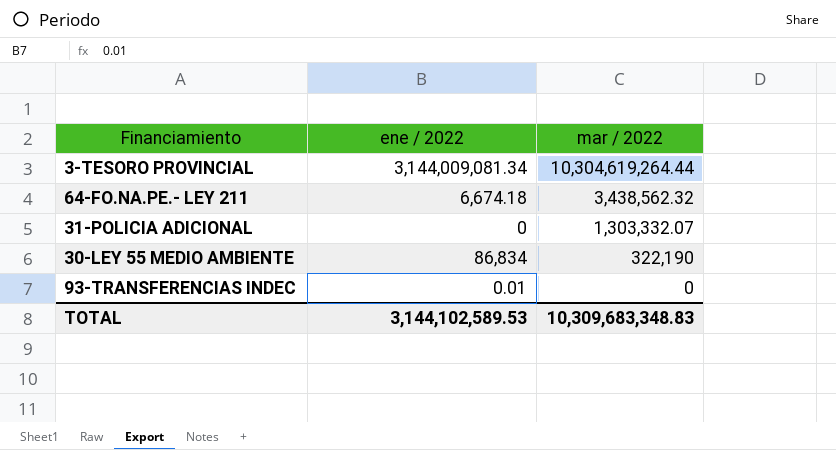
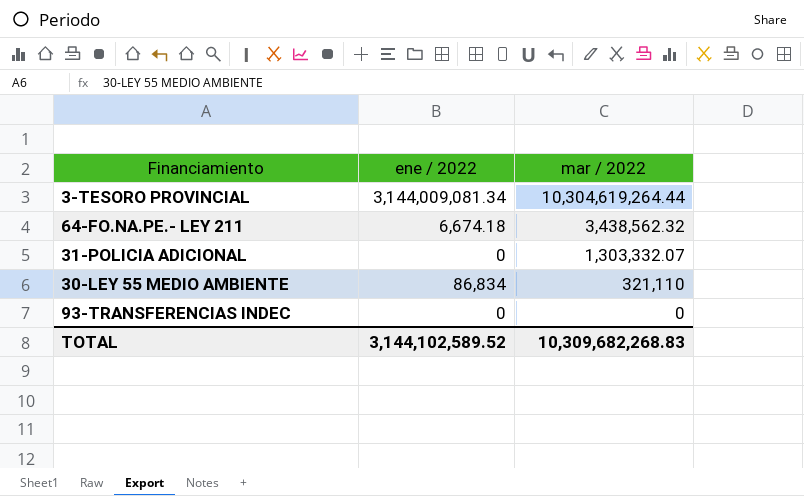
30-LEY 55 MEDIO AMBIENTE | mar / 2022: 322,190 -> 321,110
93-TRANSFERENCIAS INDEC | ene / 2022: 0.01 -> 0
TOTAL | ene / 2022: 3,144,102,589.53 -> 3,144,102,589.52
TOTAL | mar / 2022: 10,309,683,348.83 -> 10,309,682,268.83

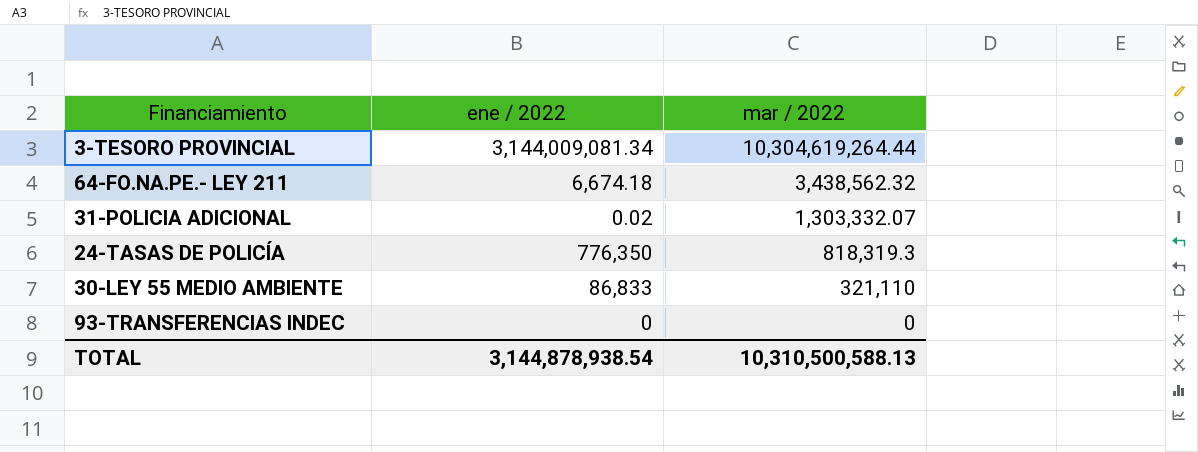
31-POLICIA ADICIONAL | ene / 2022: 0 -> 0.02
row 24-TASAS DE POLICÍA: none -> 776,350 | 818,319.3
30-LEY 55 MEDIO AMBIENTE | ene / 2022: 86,834 -> 86,833
TOTAL | ene / 2022: 3,144,102,589.52 -> 3,144,878,938.54
TOTAL | mar / 2022: 10,309,682,268.83 -> 10,310,500,588.13

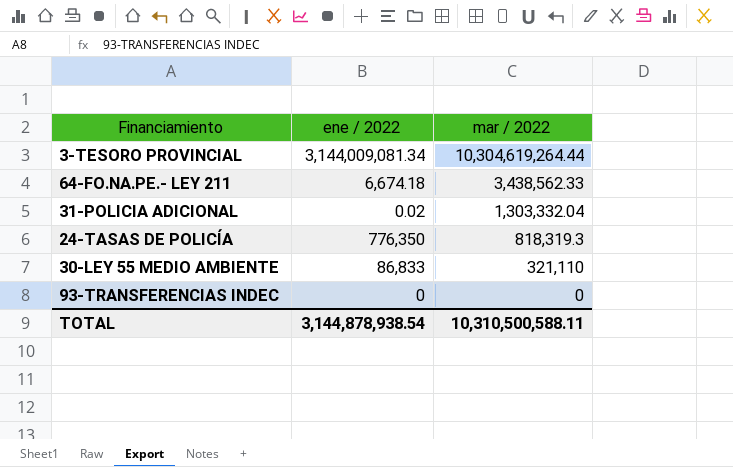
64-FO.NA.PE.- LEY 211 | mar / 2022: 3,438,562.32 -> 3,438,562.33
31-POLICIA ADICIONAL | mar / 2022: 1,303,332.07 -> 1,303,332.04
TOTAL | mar / 2022: 10,310,500,588.13 -> 10,310,500,588.11

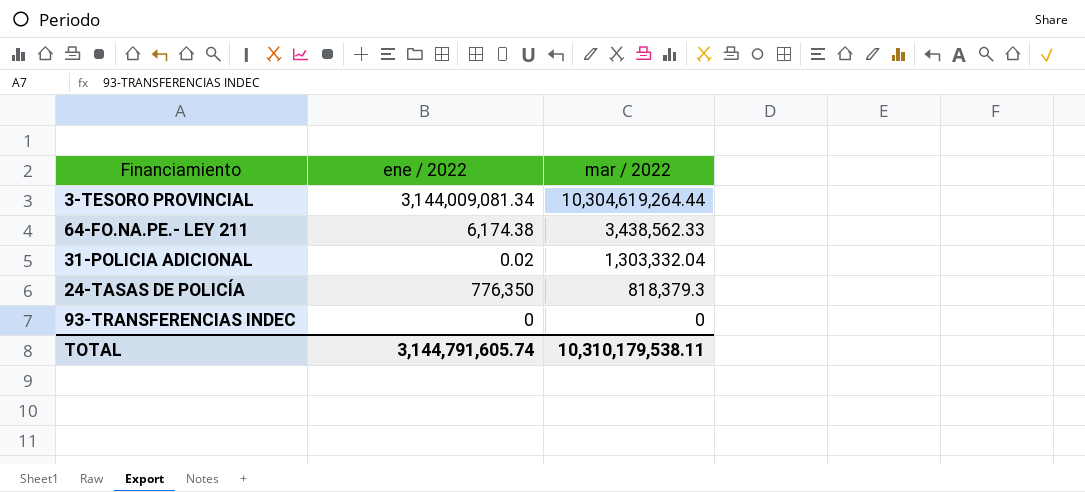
row 30-LEY 55 MEDIO AMBIENTE: 86,833 | 321,110 -> none
64-FO.NA.PE.- LEY 211 | ene / 2022: 6,674.18 -> 6,174.38
24-TASAS DE POLICÍA | mar / 2022: 818,319.3 -> 818,379.3
TOTAL | ene / 2022: 3,144,878,938.54 -> 3,144,791,605.74
TOTAL | mar / 2022: 10,310,500,588.11 -> 10,310,179,538.11

